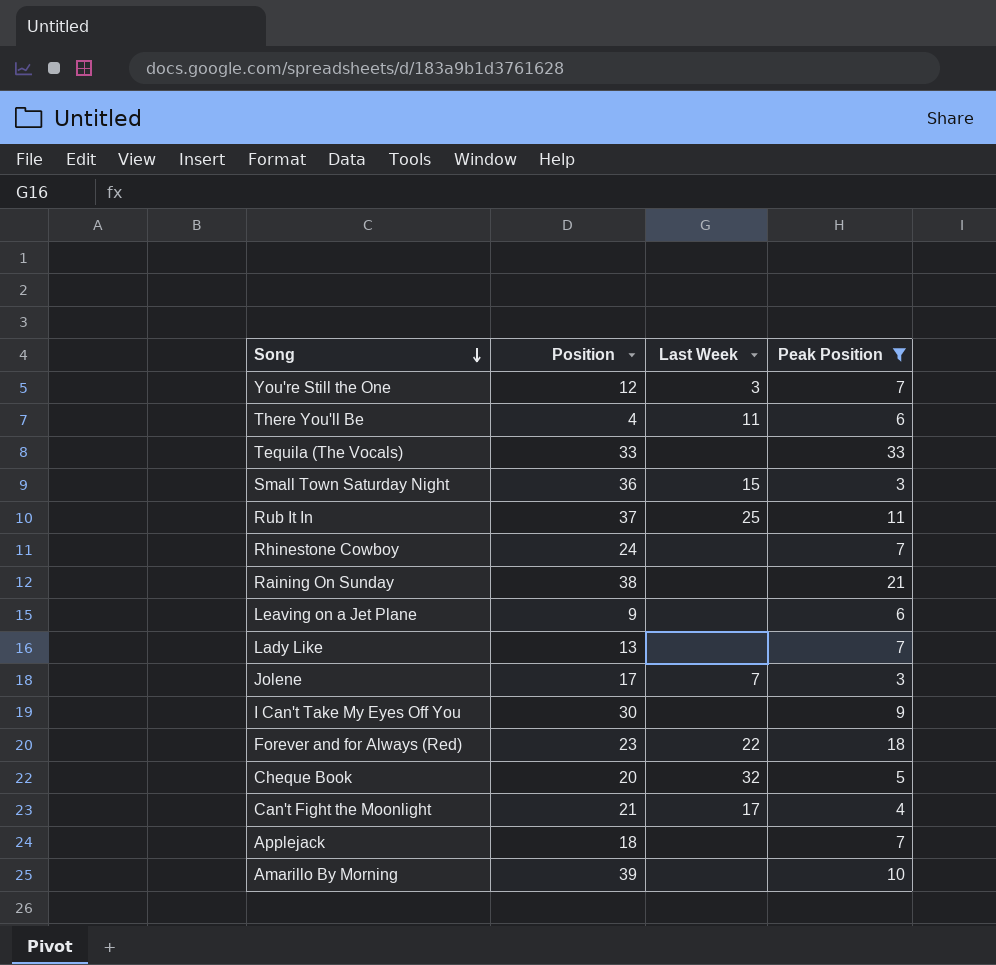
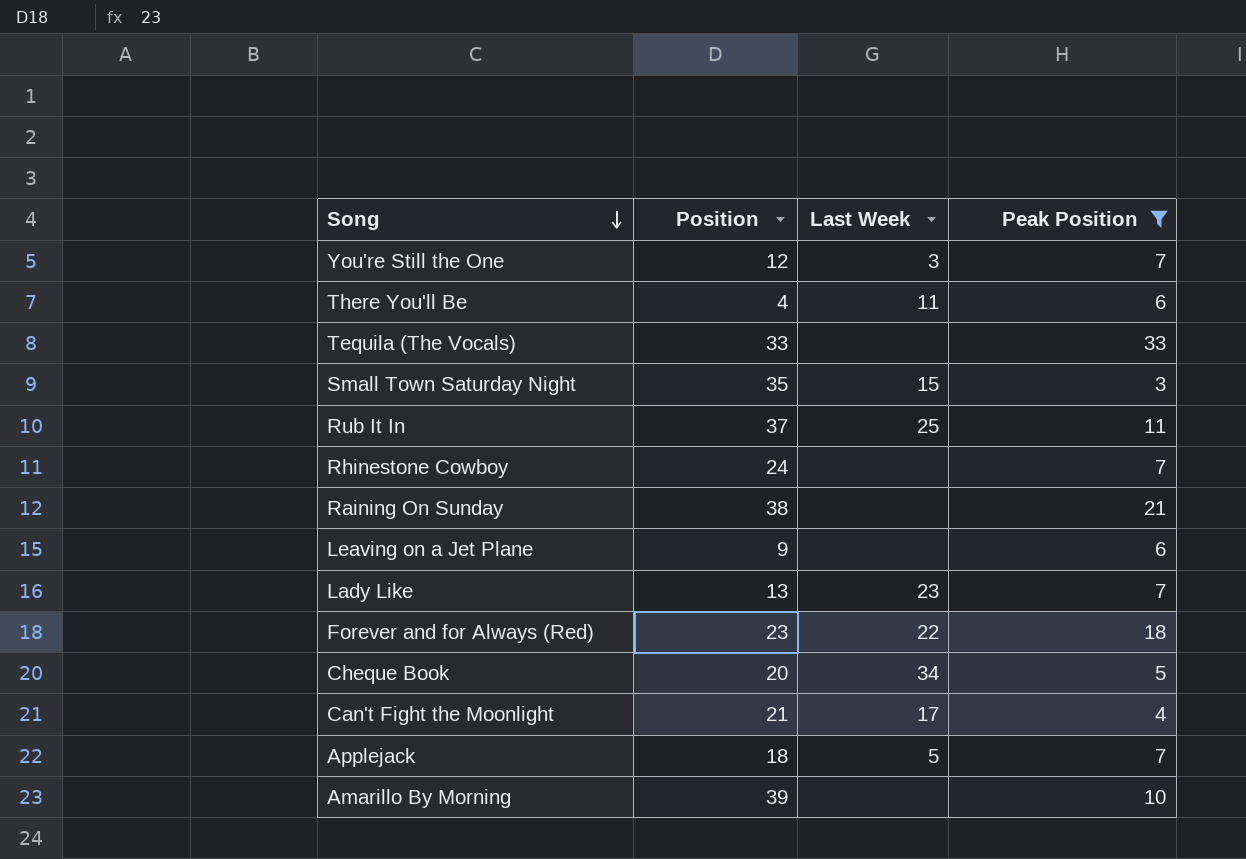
row Jolene: 17 | 7 | 3 -> none
row I Can't Take My Eyes Off You: 30 | none | 9 -> none
Small Town Saturday Night | Position: 36 -> 35
Lady Like | Last Week: none -> 23
Cheque Book | Last Week: 32 -> 34
Applejack | Last Week: none -> 5

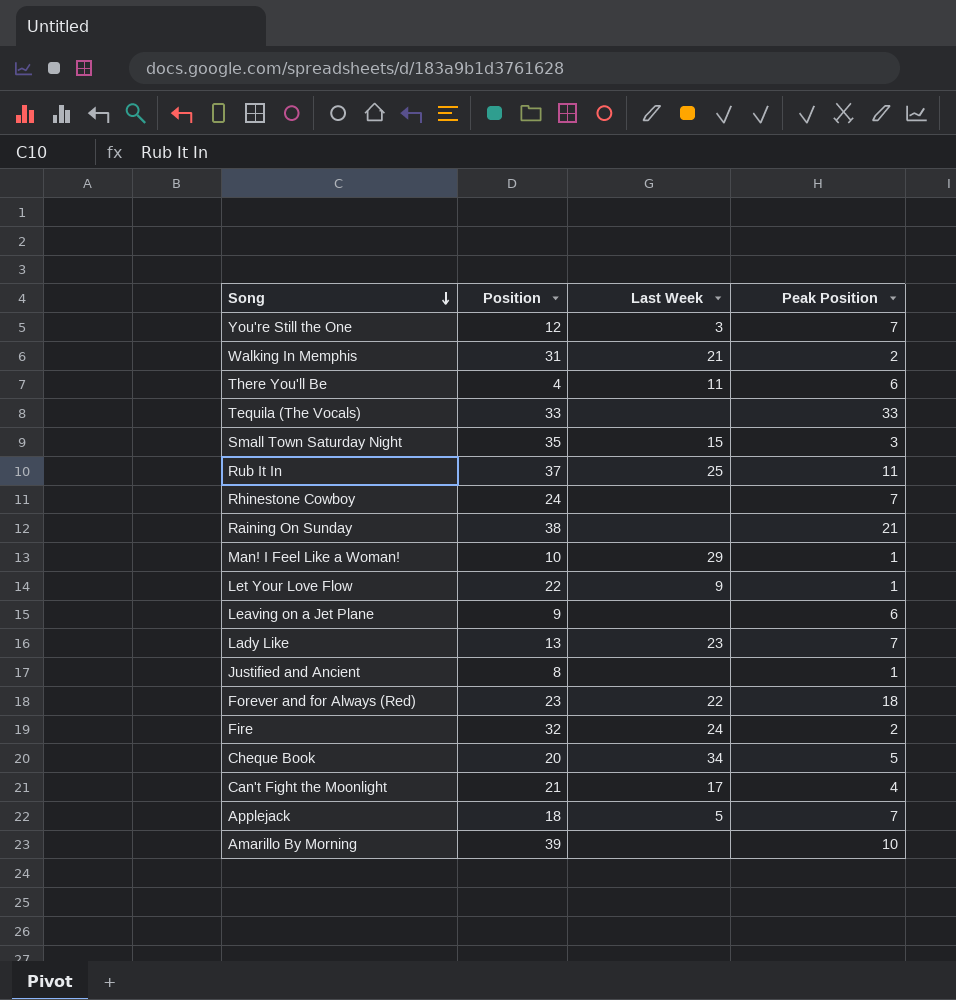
filter: Peak Position >= 3 -> none

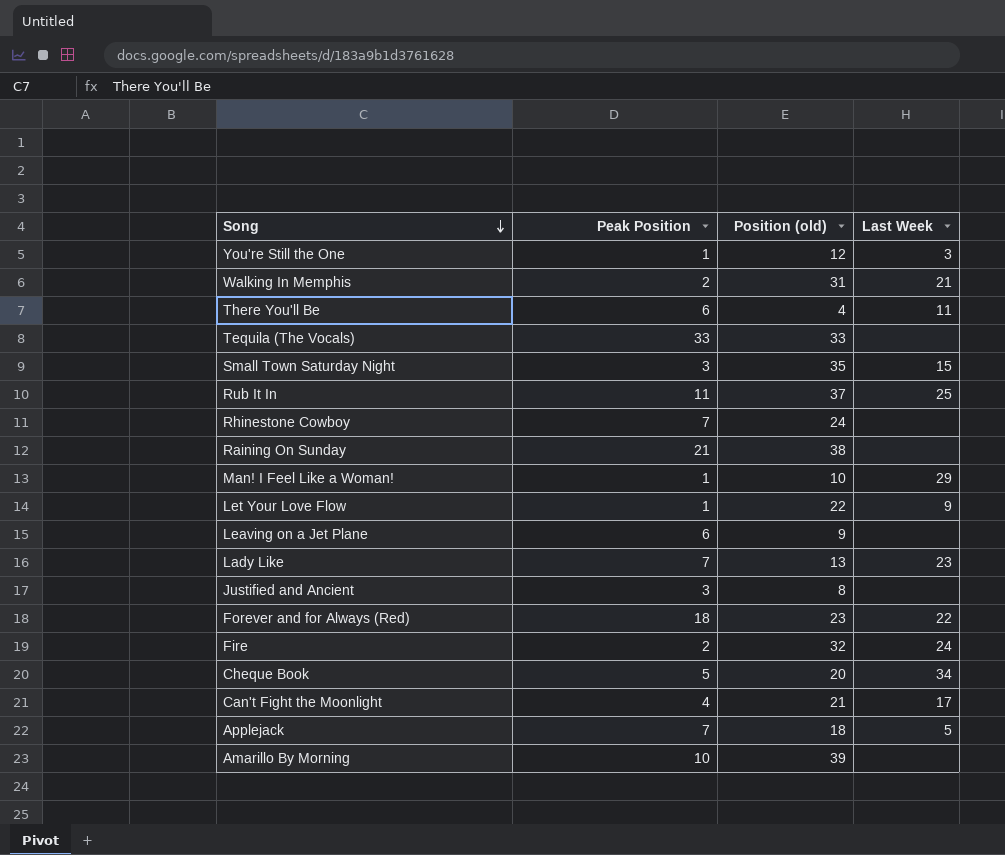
column Peak Position | position: 4 -> 2
column name: Position -> Position (old)
You're Still the One | Peak Position: 7 -> 1
Justified and Ancient | Peak Position: 1 -> 3

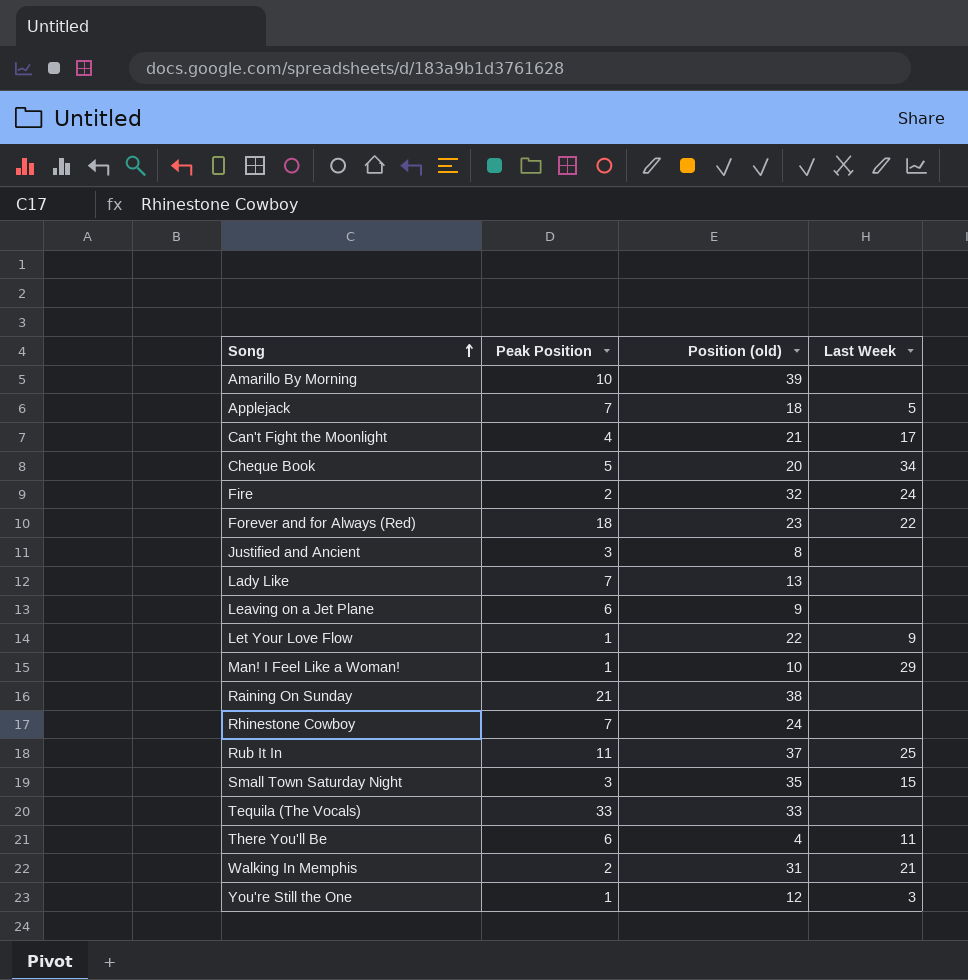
row order: Song descending -> Song ascending
Lady Like | Last Week: 23 -> none

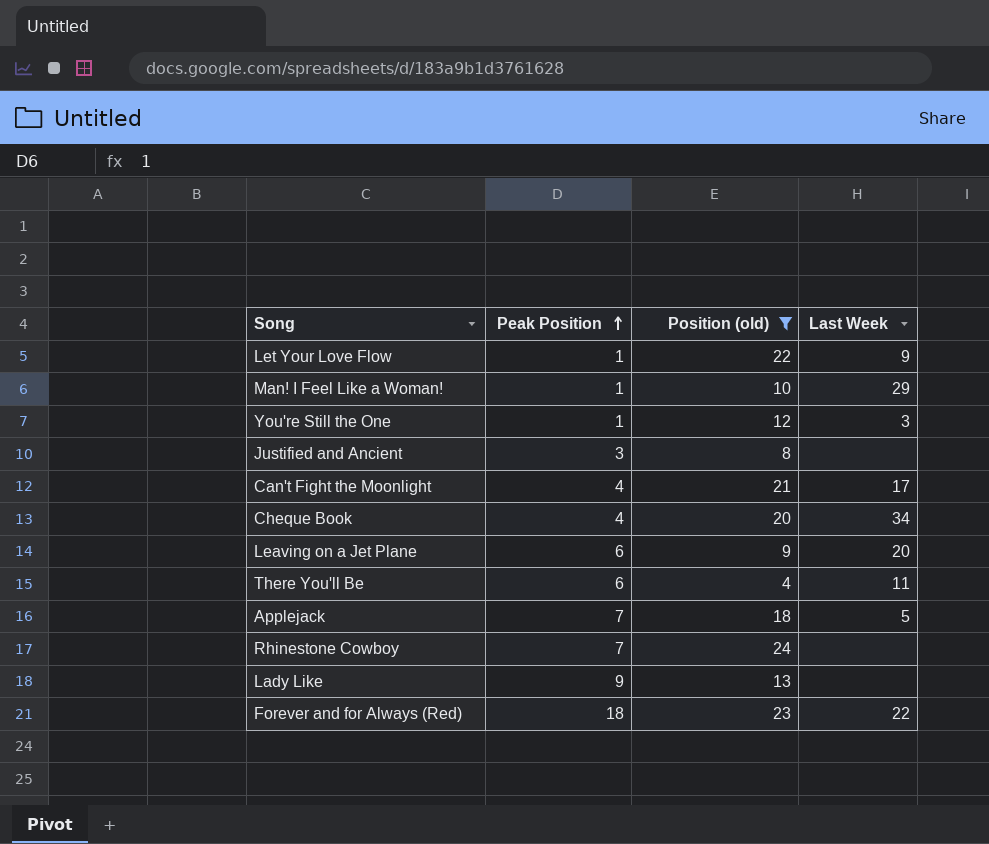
filter: none -> Position (old) <= 24
row order: Song ascending -> Peak Position ascending
Cheque Book | Peak Position: 5 -> 4
Leaving on a Jet Plane | Last Week: none -> 20
Lady Like | Peak Position: 7 -> 9

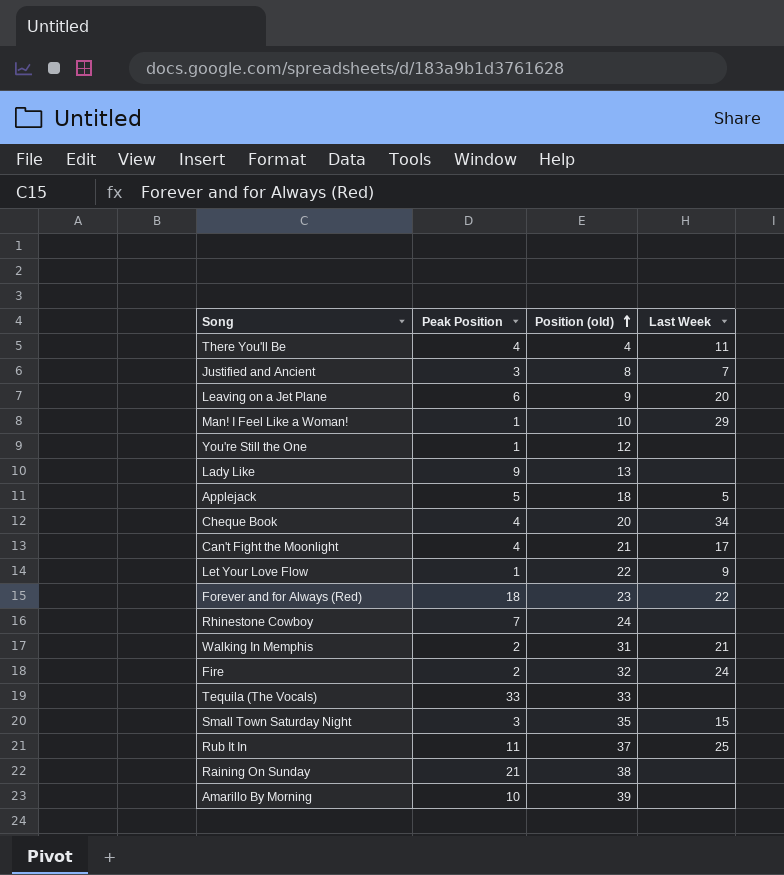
filter: Position (old) <= 24 -> none
row order: Peak Position ascending -> Position (old) ascending
There You'll Be | Peak Position: 6 -> 4
Justified and Ancient | Last Week: none -> 7
You're Still the One | Last Week: 3 -> none
Applejack | Peak Position: 7 -> 5

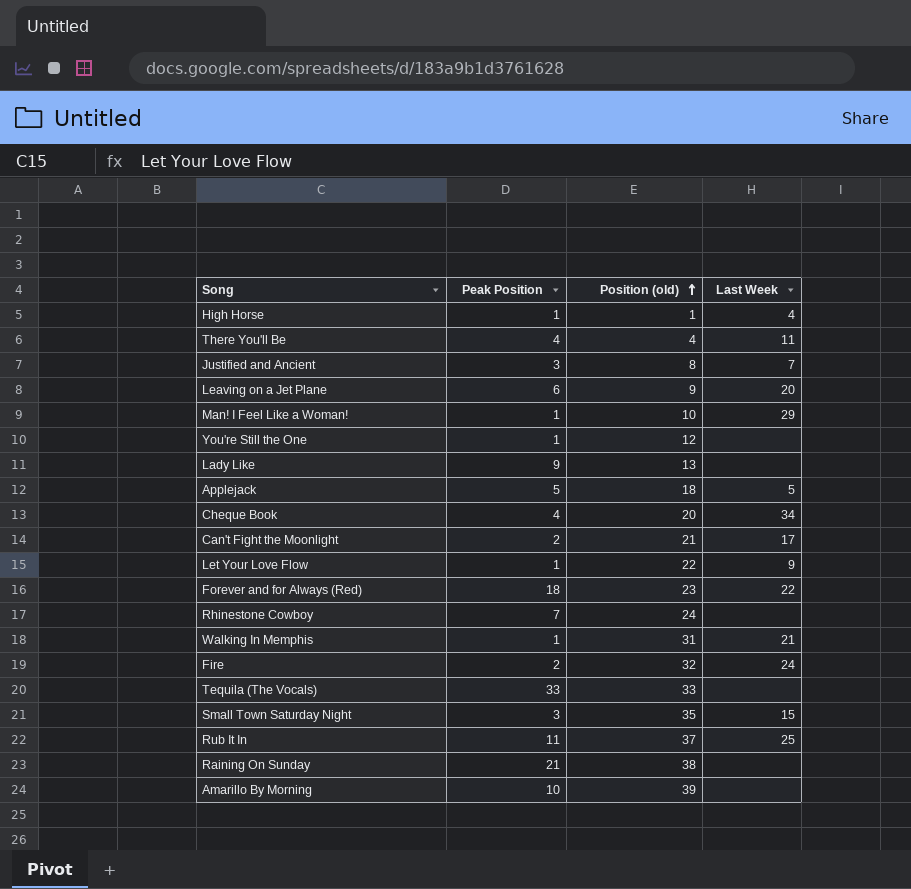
row High Horse: none -> 1 | 1 | 4
Can't Fight the Moonlight | Peak Position: 4 -> 2
Walking In Memphis | Peak Position: 2 -> 1

